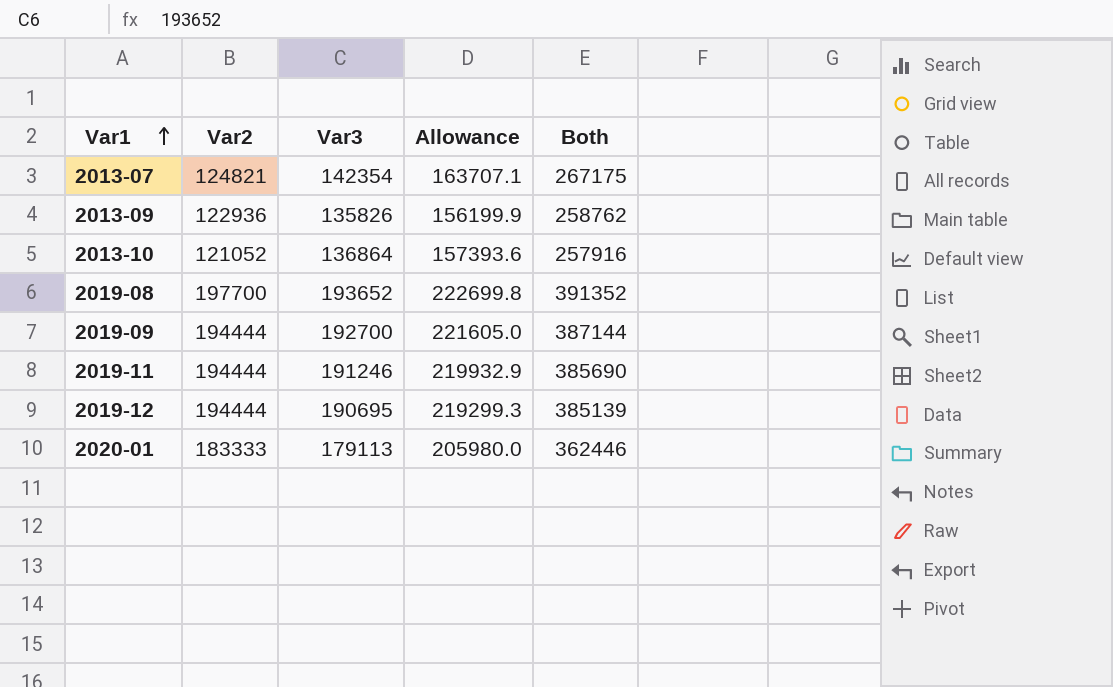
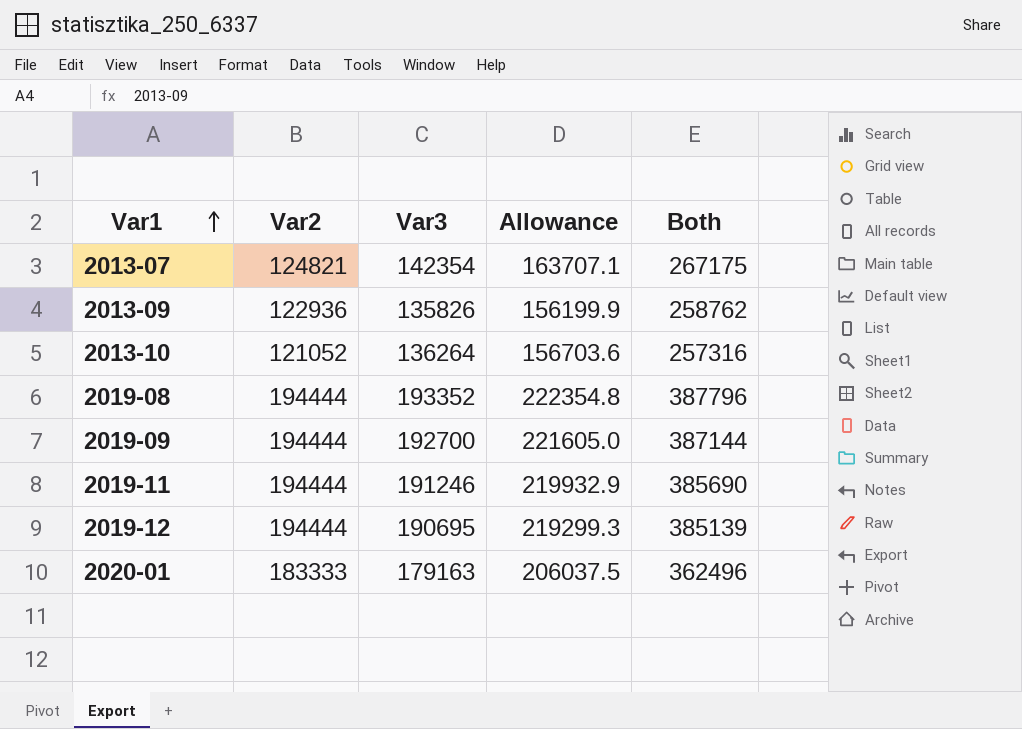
2013-10 | Var3: 136864 -> 136264
2013-10 | Allowance: 157393.6 -> 156703.6
2013-10 | Both: 257916 -> 257316
2019-08 | Var2: 197700 -> 194444
2019-08 | Var3: 193652 -> 193352
2019-08 | Allowance: 222699.8 -> 222354.8
2019-08 | Both: 391352 -> 387796
2020-01 | Var3: 179113 -> 179163
2020-01 | Allowance: 205980.0 -> 206037.5
2020-01 | Both: 362446 -> 362496

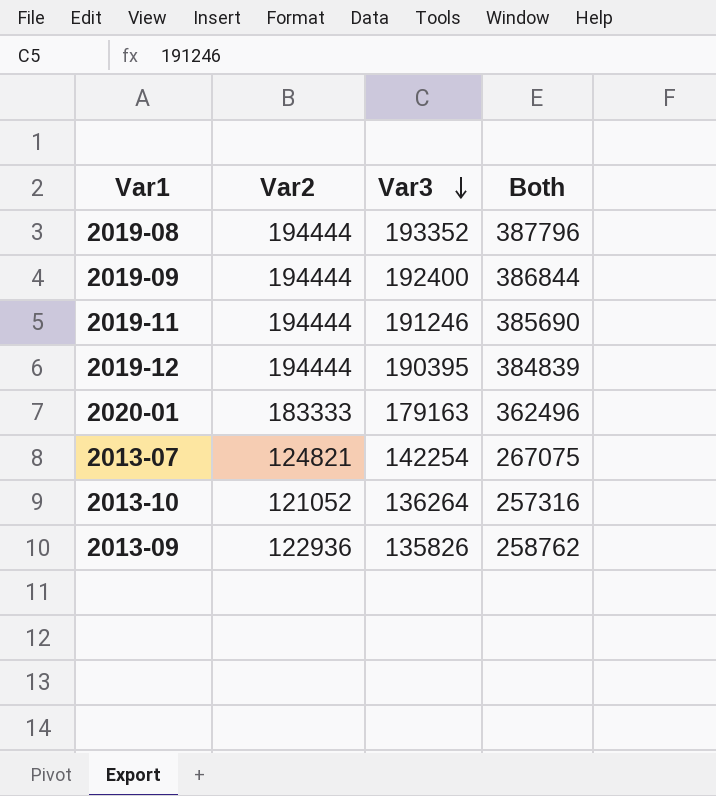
row order: Var1 ascending -> Var3 descending
column Allowance | formula: [Var3] * 1.15 -> none
2019-09 | Var3: 192700 -> 192400
2019-09 | Both: 387144 -> 386844
2019-12 | Var3: 190695 -> 190395
2019-12 | Both: 385139 -> 384839
2013-07 | Var3: 142354 -> 142254
2013-07 | Both: 267175 -> 267075

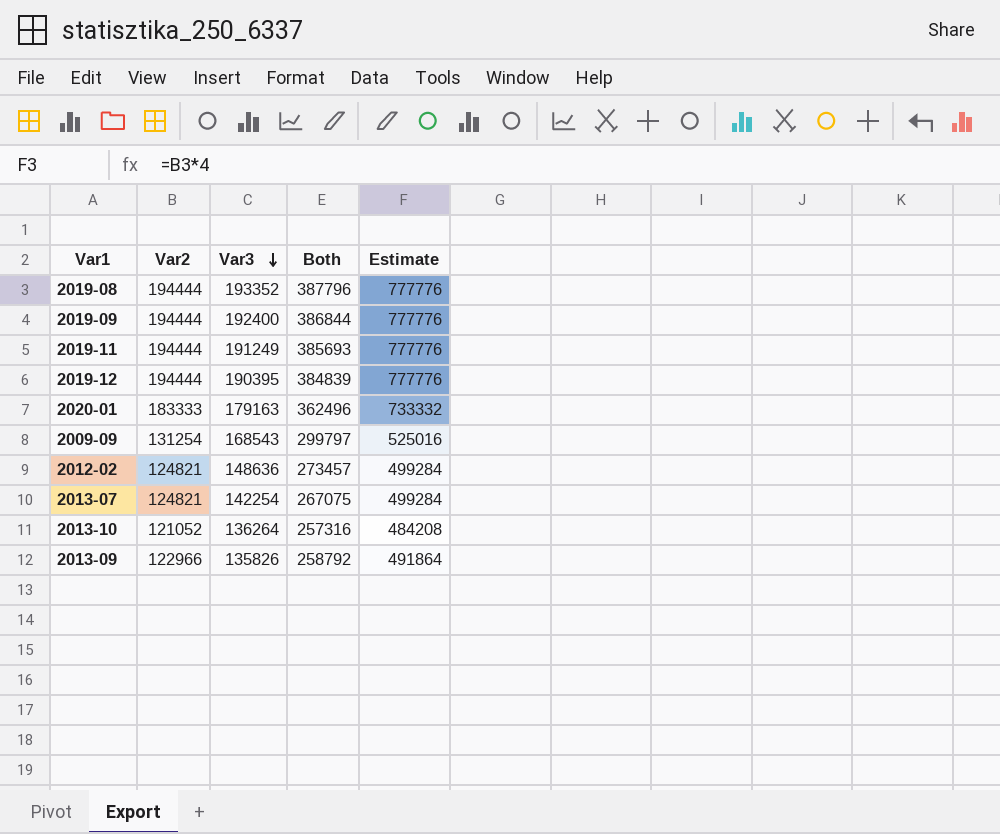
column Estimate | formula: none -> [Var2] * 4
2019-11 | Var3: 191246 -> 191249
2019-11 | Both: 385690 -> 385693
row 2009-09: none -> 131254 | 168543 | 299797 | 525016
row 2012-02: none -> 124821 | 148636 | 273457 | 499284
2013-09 | Var2: 122936 -> 122966
2013-09 | Both: 258762 -> 258792

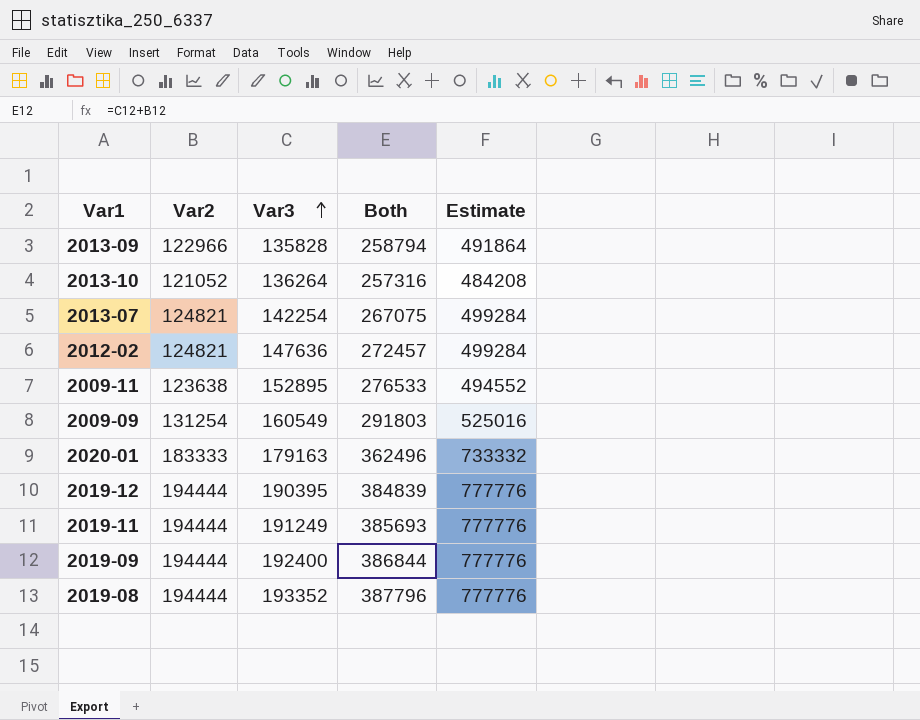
row order: Var3 descending -> Var3 ascending
2013-09 | Var3: 135826 -> 135828
2013-09 | Both: 258792 -> 258794
2012-02 | Var3: 148636 -> 147636
2012-02 | Both: 273457 -> 272457
row 2009-11: none -> 123638 | 152895 | 276533 | 494552
2009-09 | Var3: 168543 -> 160549
2009-09 | Both: 299797 -> 291803

